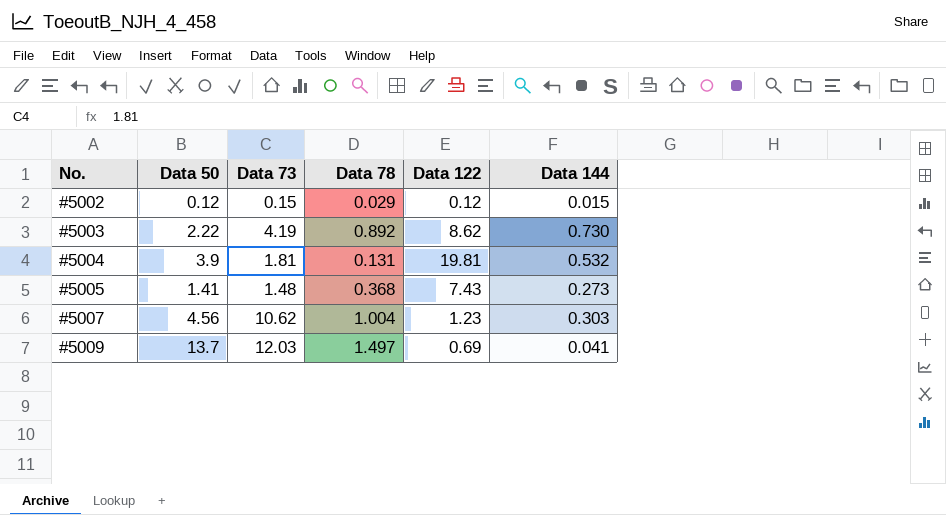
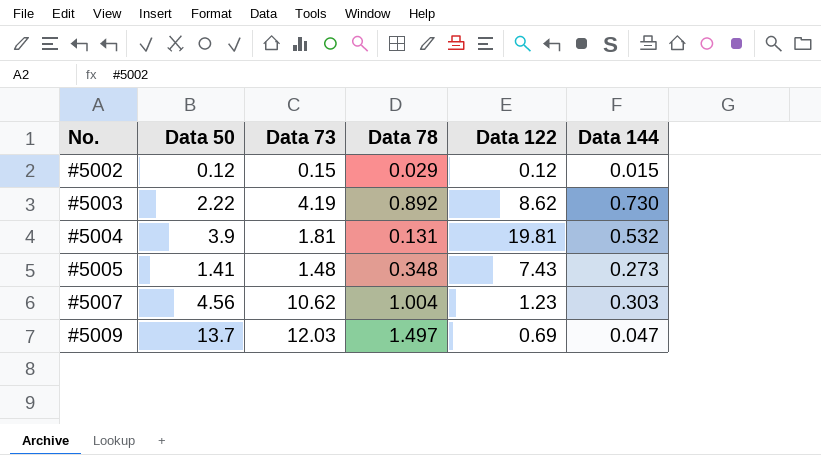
#5005 | Data 78: 0.368 -> 0.348
#5009 | Data 144: 0.041 -> 0.047

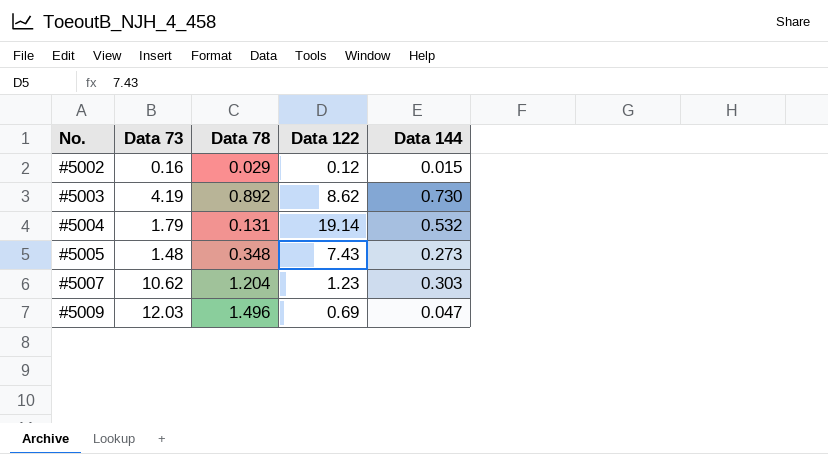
column Data 50 | position: 2 -> none
#5002 | Data 73: 0.15 -> 0.16
#5004 | Data 73: 1.81 -> 1.79
#5004 | Data 122: 19.81 -> 19.14
#5007 | Data 78: 1.004 -> 1.204
#5009 | Data 78: 1.497 -> 1.496

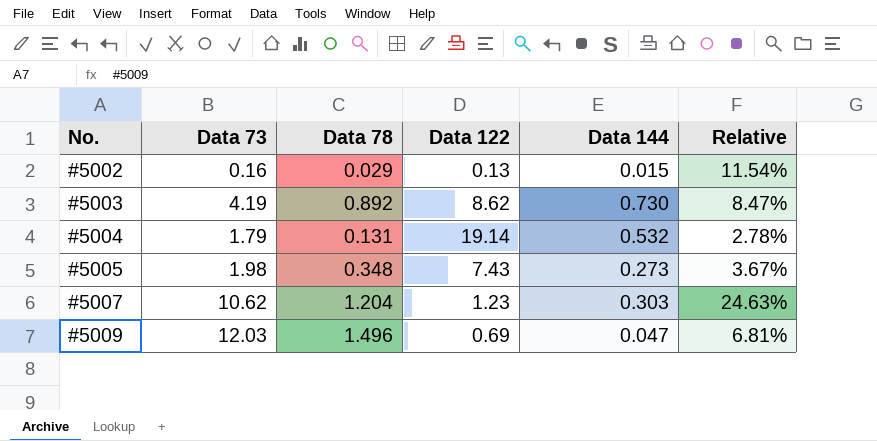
column Relative | formula: none -> [Data 144] / [Data 122]
#5002 | Data 122: 0.12 -> 0.13
#5005 | Data 73: 1.48 -> 1.98

